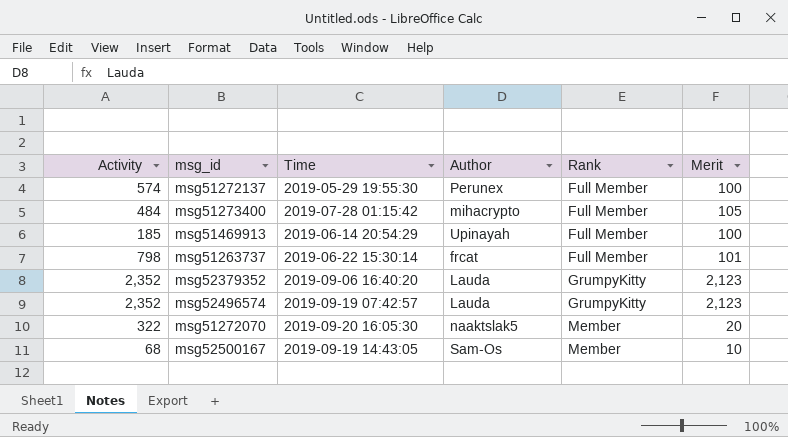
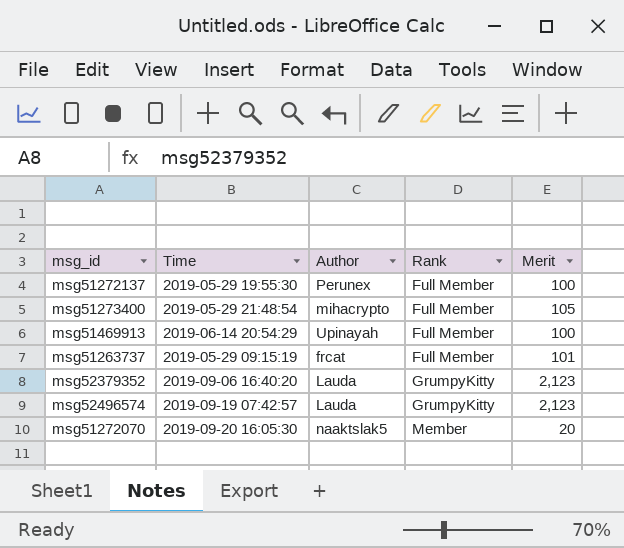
column Activity | position: 1 -> none
row msg52500167: 68 | 2019-09-19 14:43:05 | Sam-Os | Member | 10 -> none
msg51273400 | Time: 2019-07-28 01:15:42 -> 2019-05-29 21:48:54
msg51263737 | Time: 2019-06-22 15:30:14 -> 2019-05-29 09:15:19

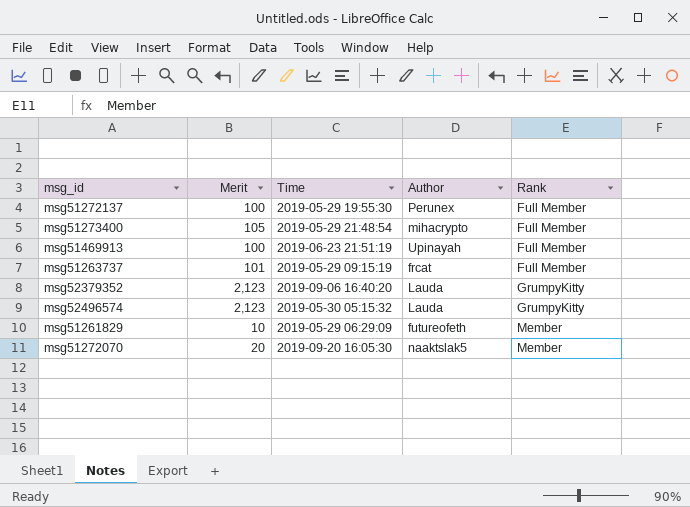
column Merit | position: 5 -> 2
msg51469913 | Time: 2019-06-14 20:54:29 -> 2019-06-23 21:51:19
msg52496574 | Time: 2019-09-19 07:42:57 -> 2019-05-30 05:15:32
row msg51261829: none -> 10 | 2019-05-29 06:29:09 | futureofeth | Member

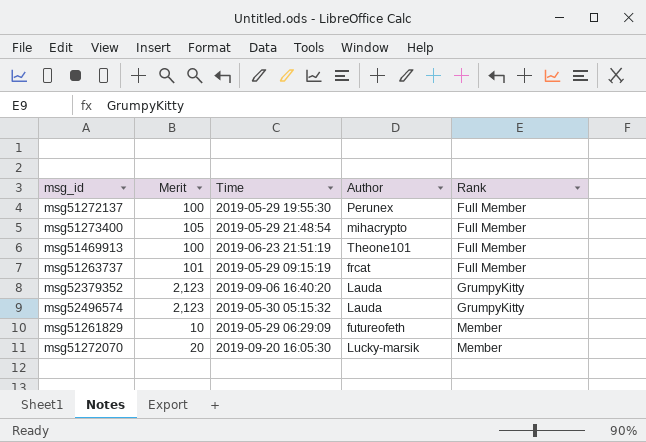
msg51469913 | Author: Upinayah -> Theone101
msg51272070 | Author: naaktslak5 -> Lucky-marsik

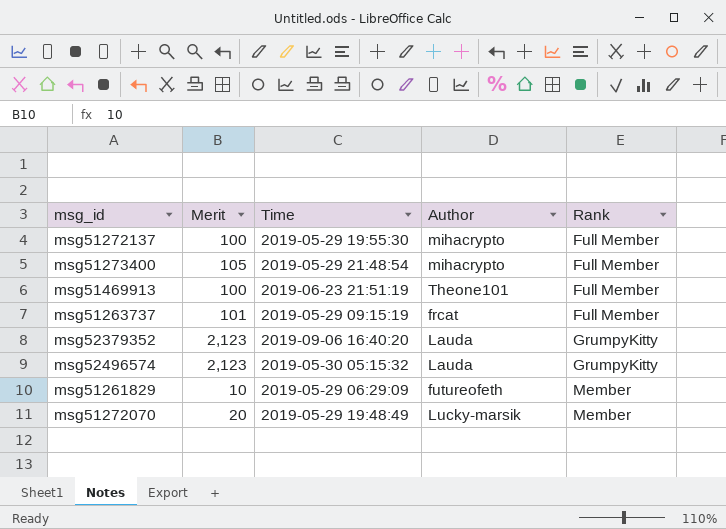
msg51272137 | Author: Perunex -> mihacrypto
msg51272070 | Time: 2019-09-20 16:05:30 -> 2019-05-29 19:48:49

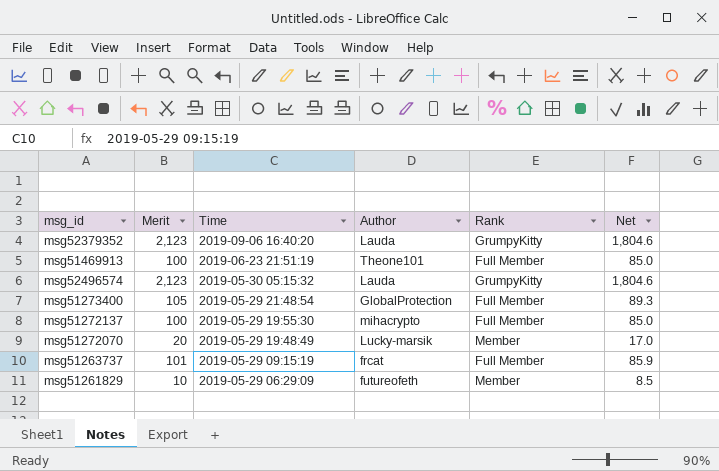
row order: Rank ascending -> Time descending
column Net | formula: none -> [Merit] * 0.85
msg51273400 | Author: mihacrypto -> GlobalProtection

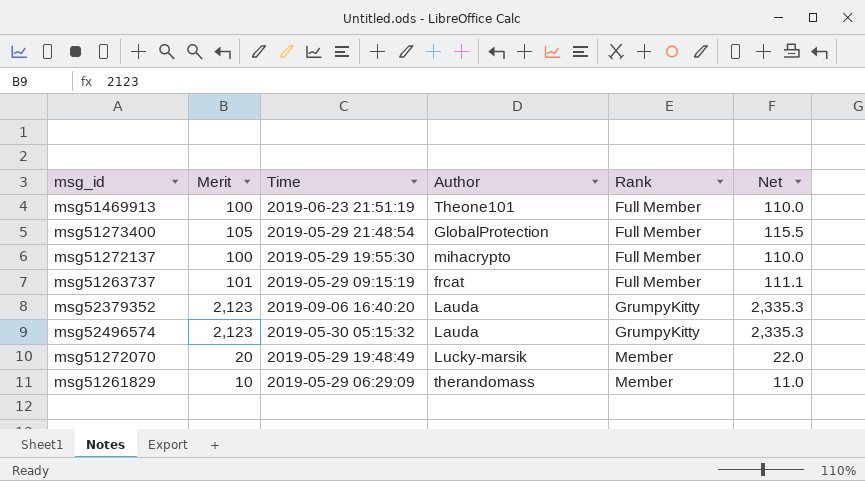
row order: Time descending -> Rank ascending
column Net | formula: [Merit] * 0.85 -> [Merit] * 1.1
msg51261829 | Author: futureofeth -> therandomass

